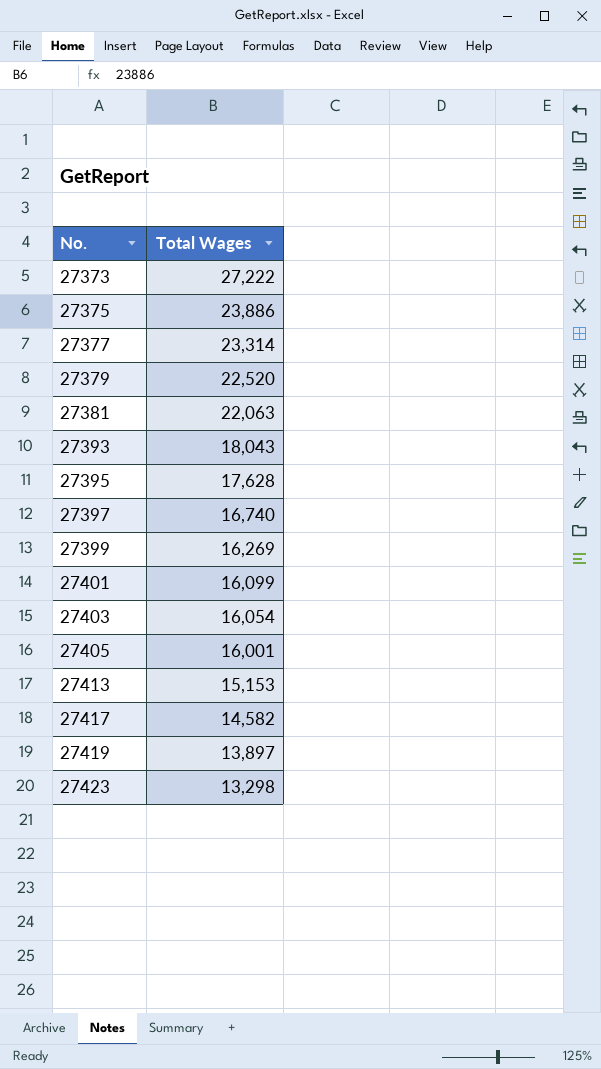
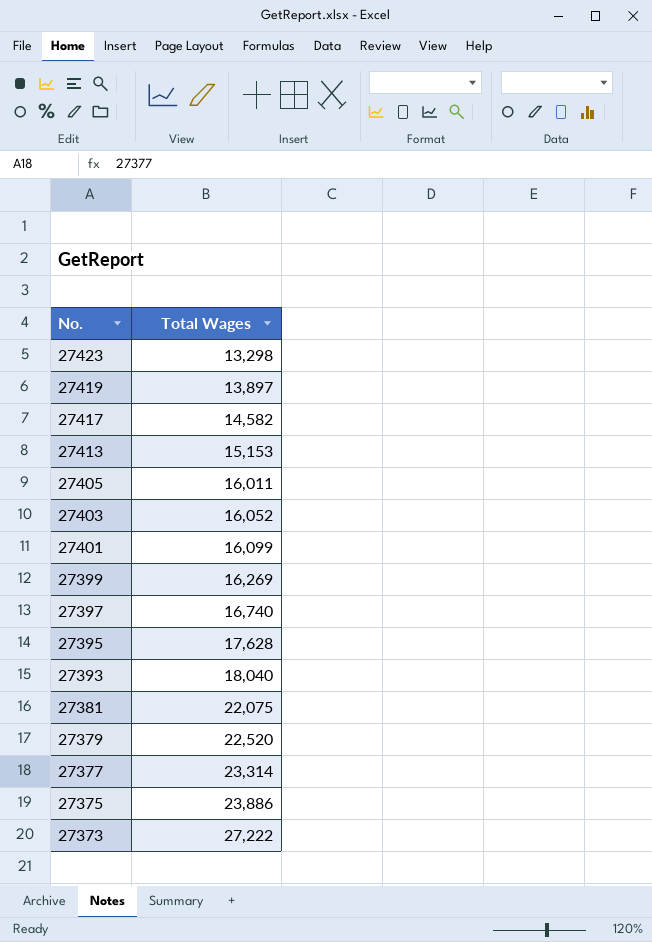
row order: No. ascending -> No. descending
27405 | Total Wages: 16,001 -> 16,011
27403 | Total Wages: 16,054 -> 16,052
27393 | Total Wages: 18,043 -> 18,040
27381 | Total Wages: 22,063 -> 22,075

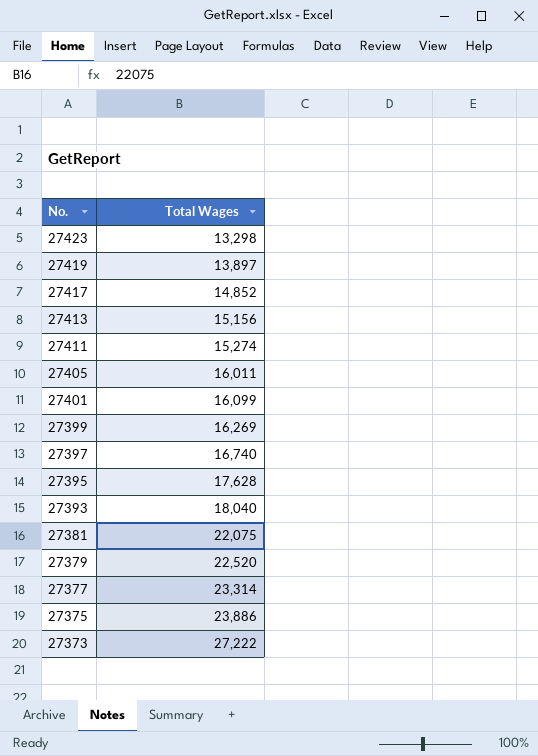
row 27403: 16,052 -> none
27417 | Total Wages: 14,582 -> 14,852
27413 | Total Wages: 15,153 -> 15,156
row 27411: none -> 15,274

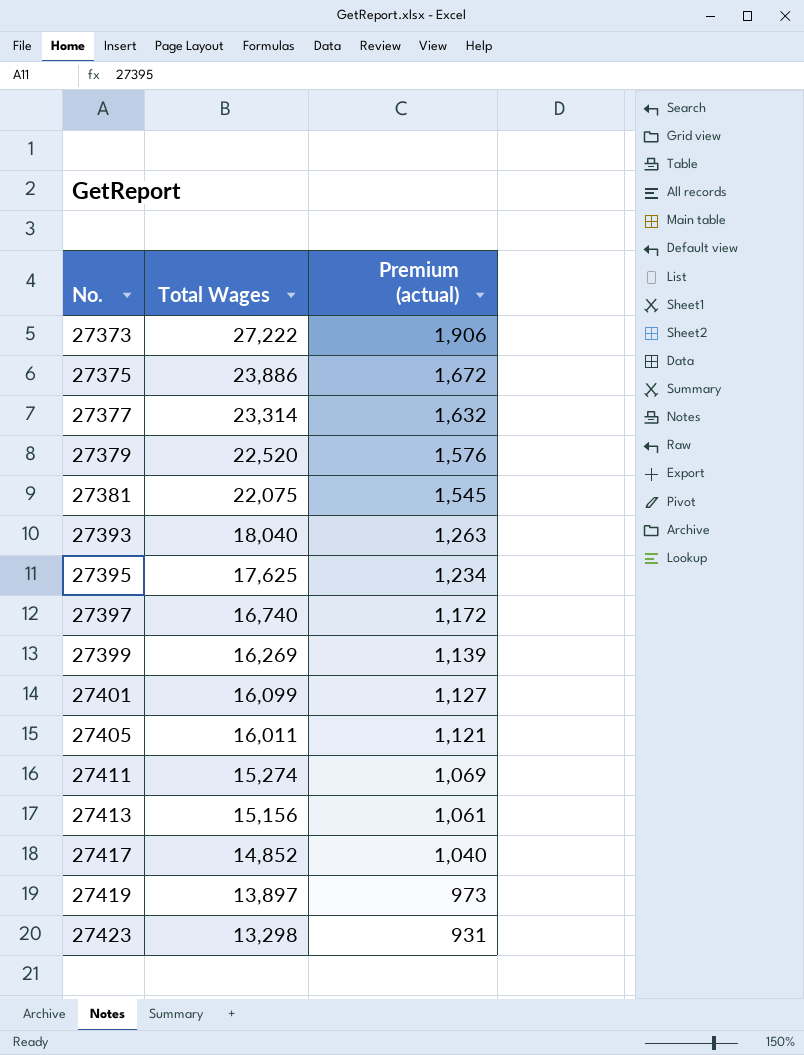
row order: No. descending -> No. ascending
column Premium (actual) | formula: none -> [Total Wages] * 0.07
27395 | Total Wages: 17,628 -> 17,625

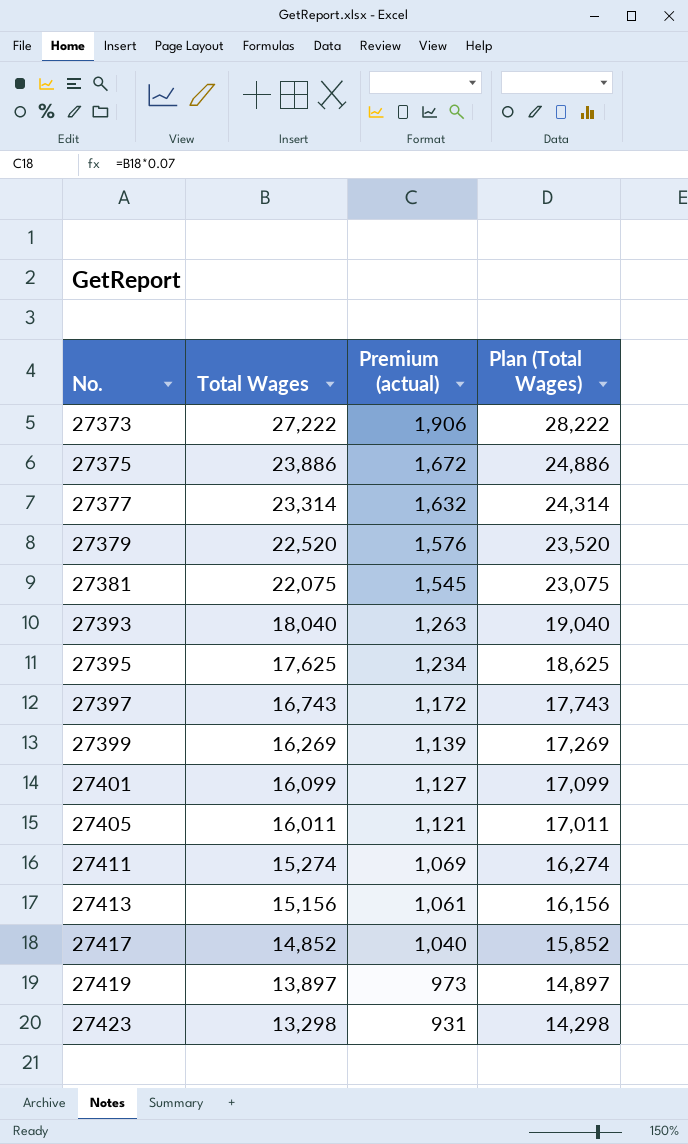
column Plan (Total Wages) | formula: none -> [Total Wages] + 1000
27397 | Total Wages: 16,740 -> 16,743

